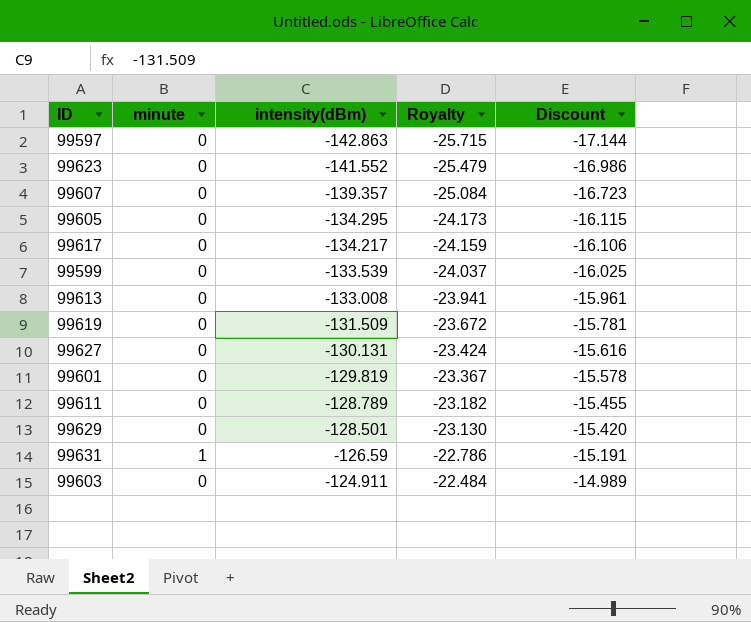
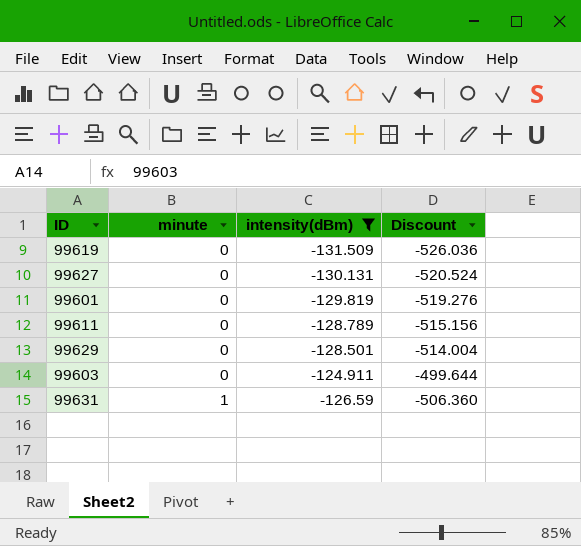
filter: none -> intensity(dBm) >= -131.509
row order: intensity(dBm) ascending -> minute ascending
column Royalty | formula: [intensity(dBm)] * 0.18 -> none
column Discount | formula: [intensity(dBm)] * 0.12 -> [intensity(dBm)] * 4

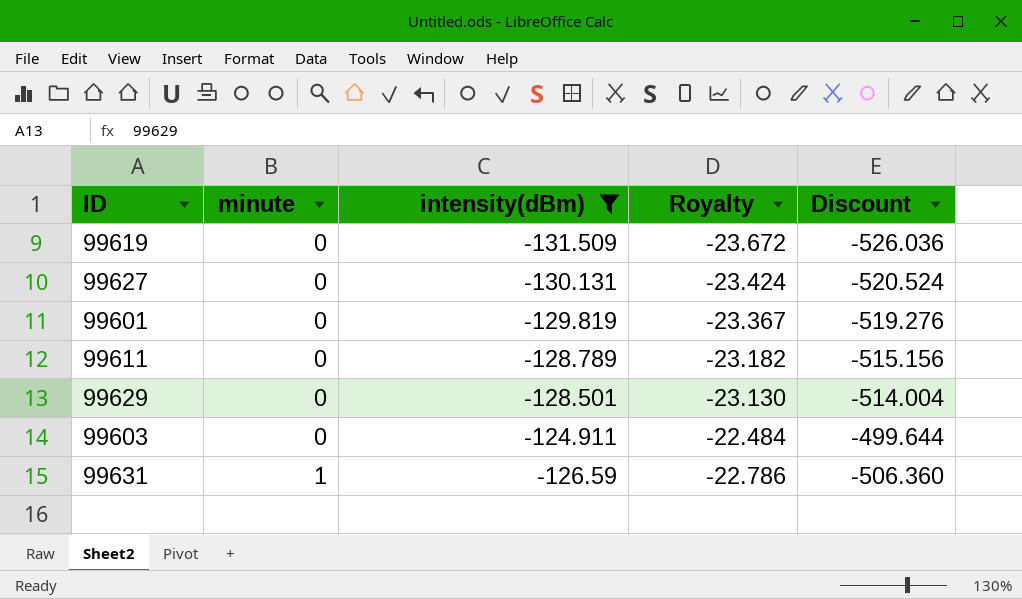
column Royalty | formula: none -> [intensity(dBm)] * 0.18

